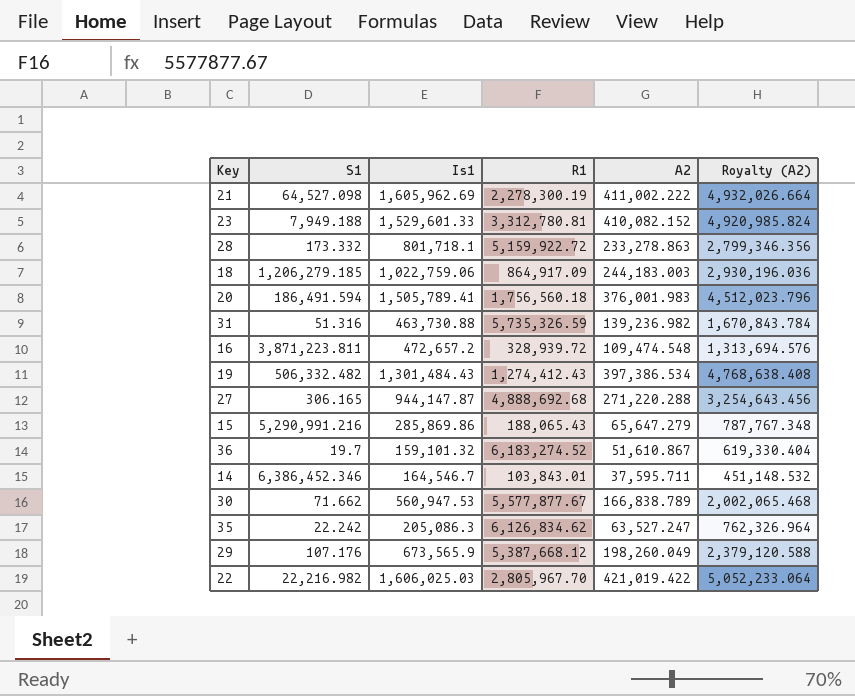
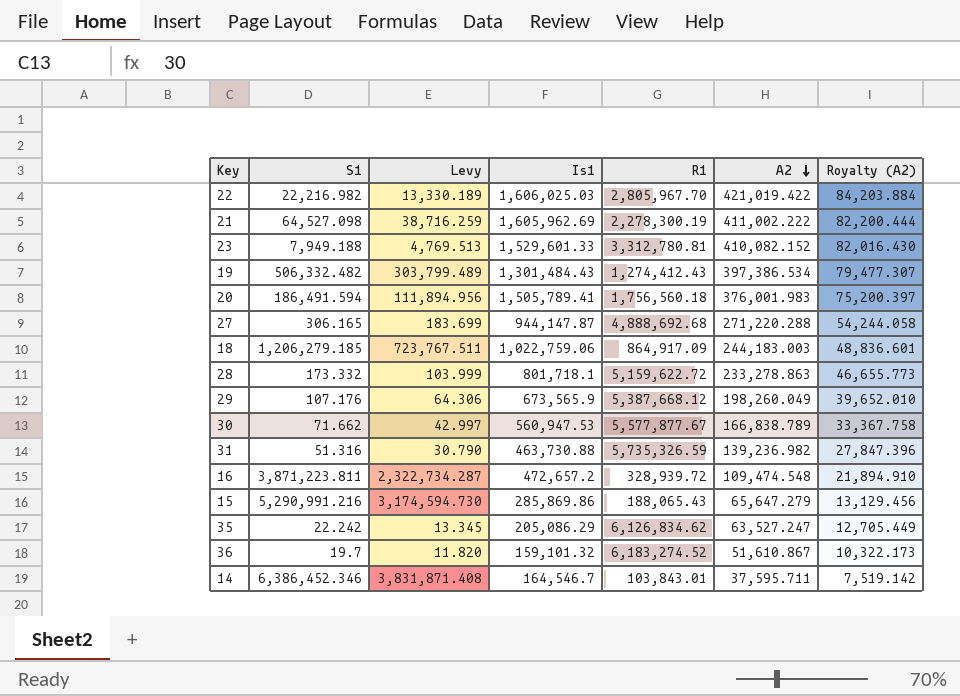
row order: none -> A2 descending
column Levy | formula: none -> [S1] * 0.6
column Royalty (A2) | formula: [A2] * 12 -> [A2] * 0.2
28 | R1: 5,159,922.72 -> 5,159,622.72
35 | Is1: 205,086.3 -> 205,086.29

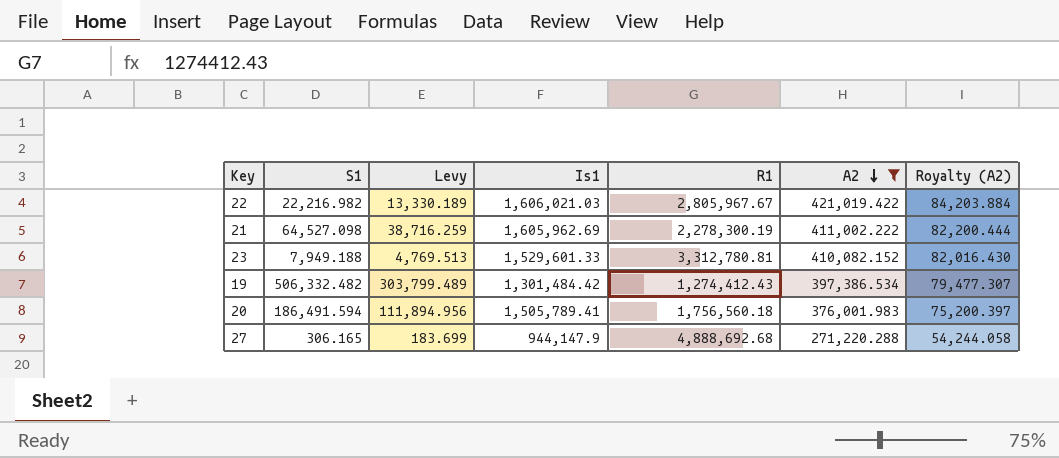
filter: none -> A2 >= 271,220.288
22 | Is1: 1,606,025.03 -> 1,606,021.03
22 | R1: 2,805,967.70 -> 2,805,967.67
19 | Is1: 1,301,484.43 -> 1,301,484.42
27 | Is1: 944,147.87 -> 944,147.9

